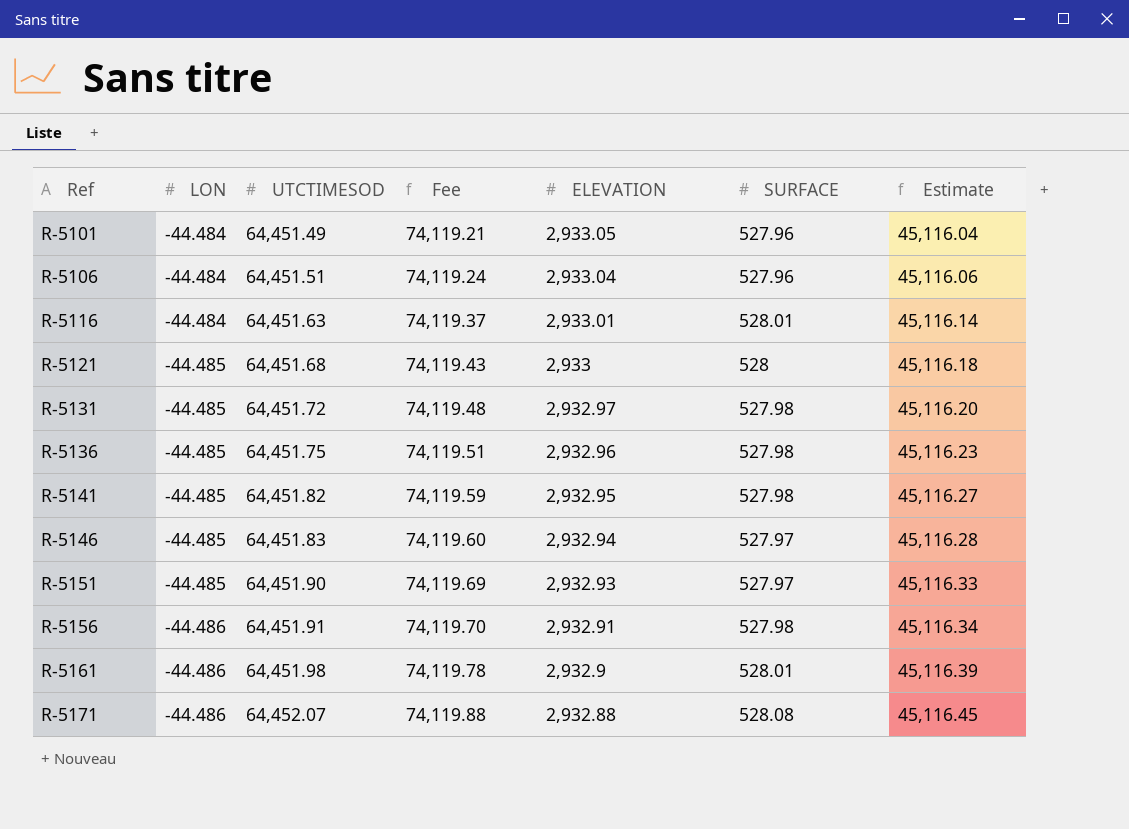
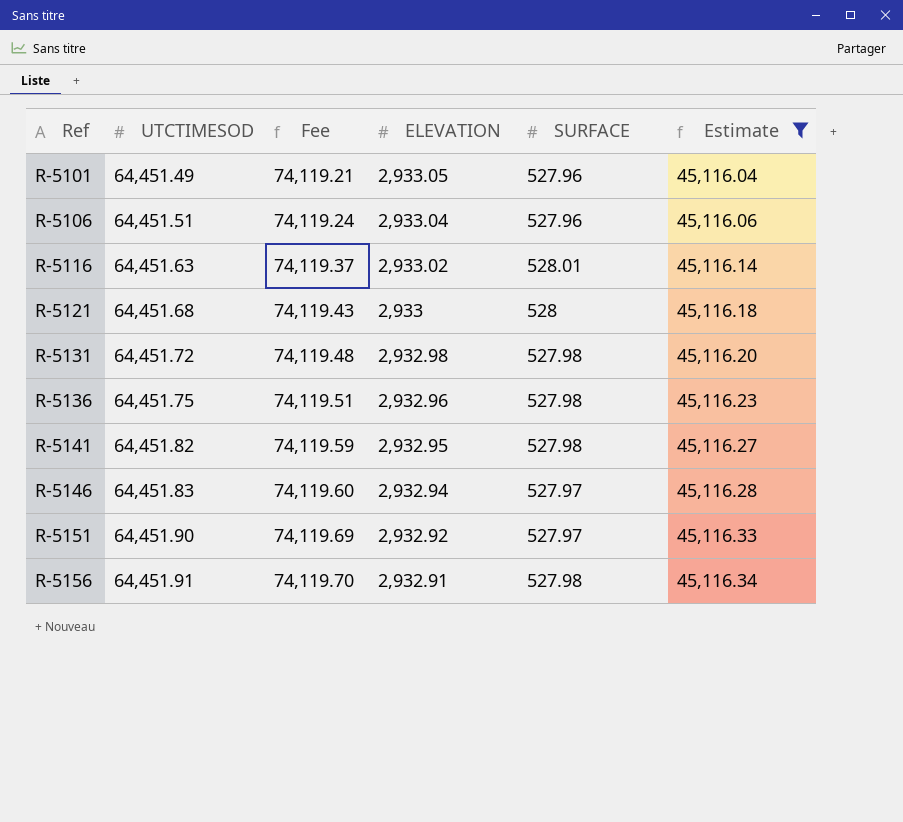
filter: none -> Estimate <= 45,116.34
column LON | position: 2 -> none
R-5116 | ELEVATION: 2,933.01 -> 2,933.02
R-5131 | ELEVATION: 2,932.97 -> 2,932.98
R-5151 | ELEVATION: 2,932.93 -> 2,932.92

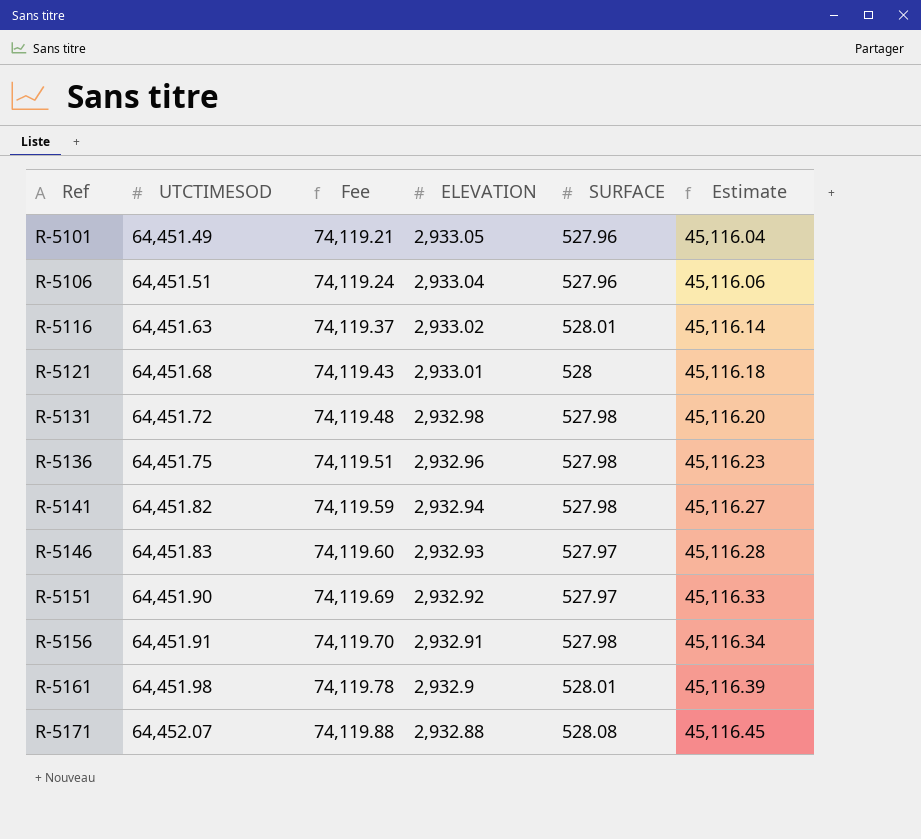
filter: Estimate <= 45,116.34 -> none
R-5121 | ELEVATION: 2,933 -> 2,933.01
R-5141 | ELEVATION: 2,932.95 -> 2,932.94
R-5146 | ELEVATION: 2,932.94 -> 2,932.93

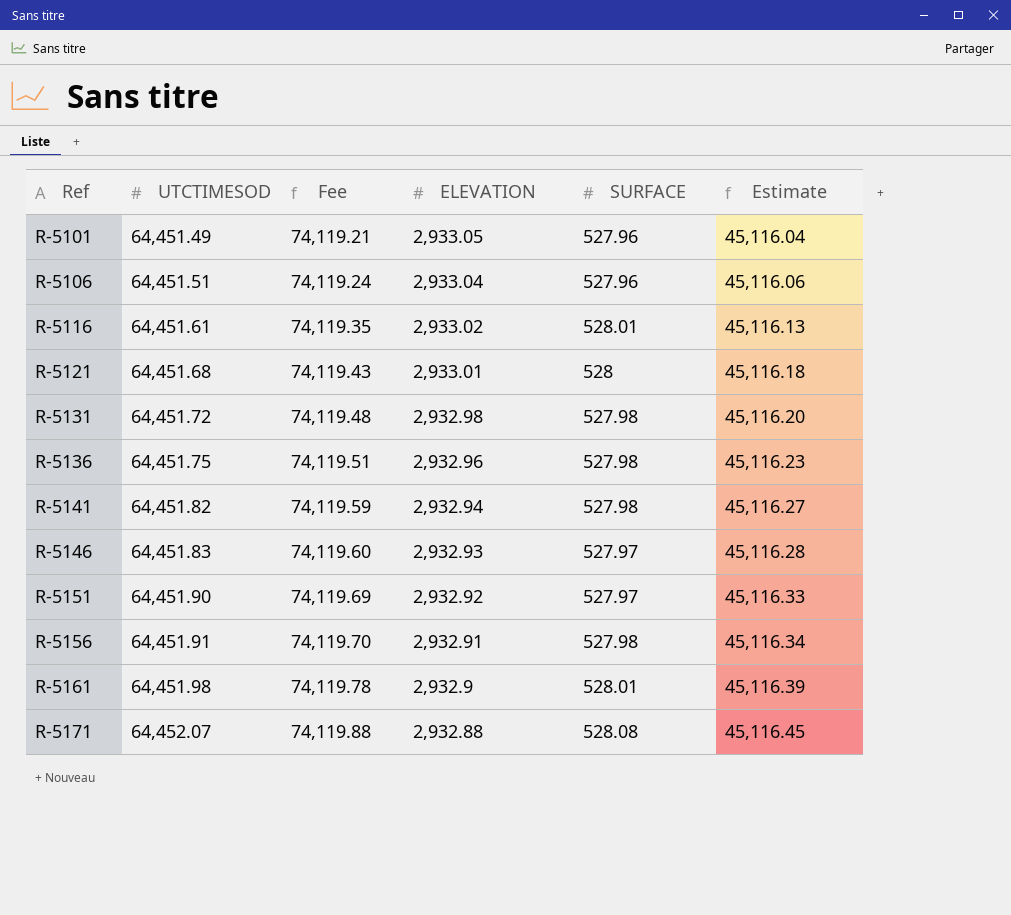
R-5116 | UTCTIMESOD: 64,451.63 -> 64,451.61
R-5116 | Fee: 74,119.37 -> 74,119.35
R-5116 | Estimate: 45,116.14 -> 45,116.13

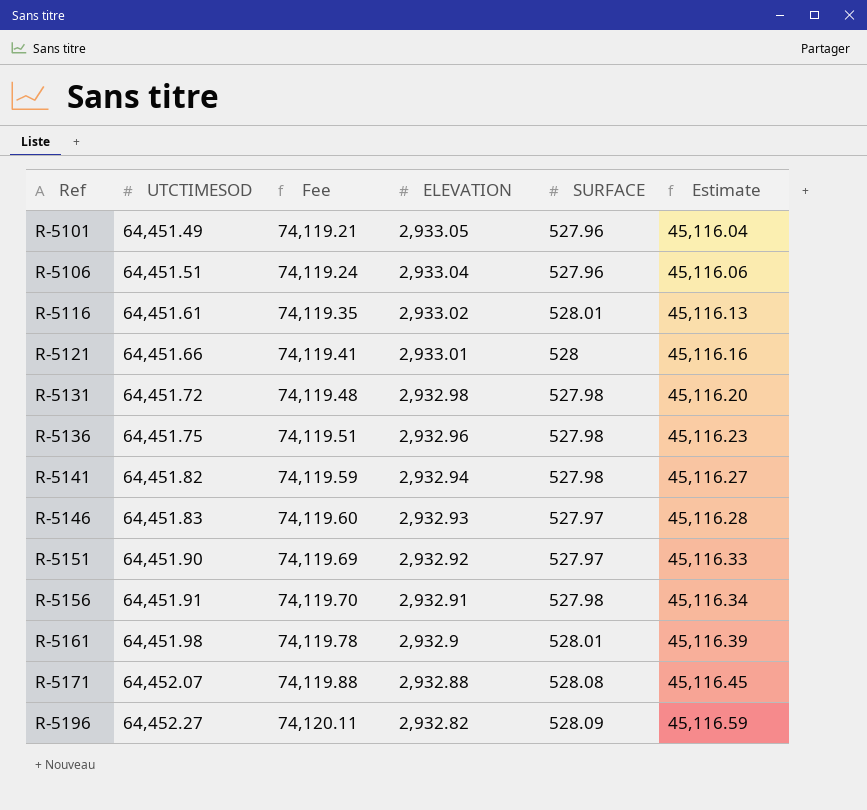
R-5121 | UTCTIMESOD: 64,451.68 -> 64,451.66
R-5121 | Fee: 74,119.43 -> 74,119.41
R-5121 | Estimate: 45,116.18 -> 45,116.16
row R-5196: none -> 64,452.27 | 74,120.11 | 2,932.82 | 528.09 | 45,116.59

